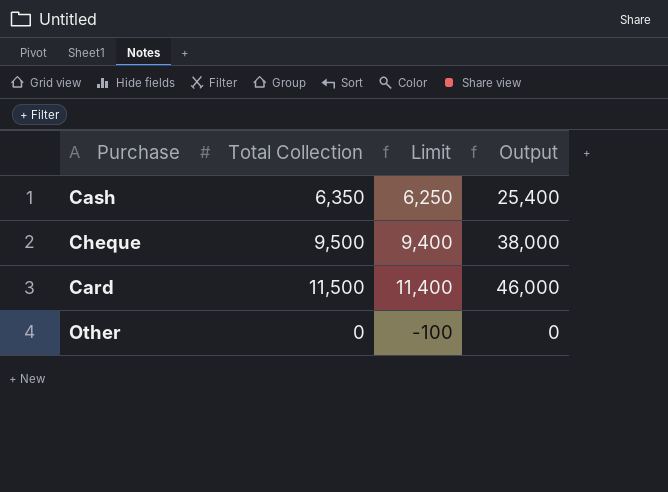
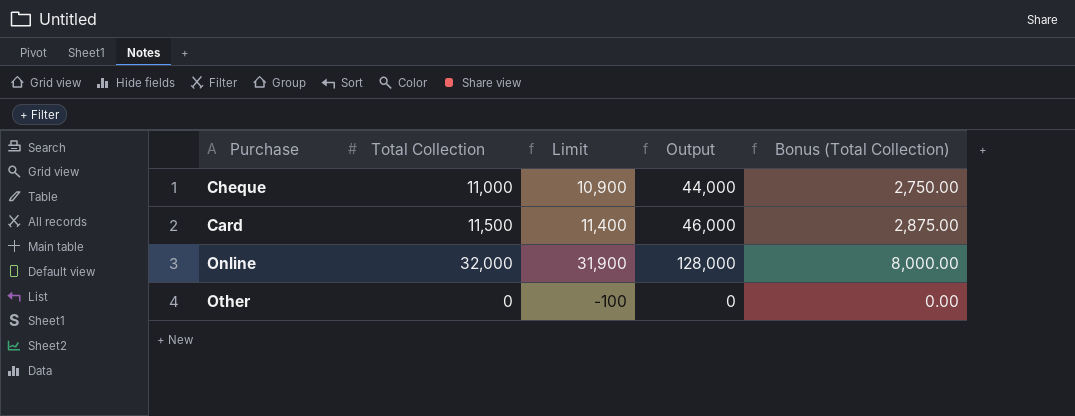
column Bonus (Total Collection) | formula: none -> [Total Collection] * 0.25
row Cash: 6,350 | 6,250 | 25,400 -> none
Cheque | Total Collection: 9,500 -> 11,000
Cheque | Limit: 9,400 -> 10,900
Cheque | Output: 38,000 -> 44,000
row Online: none -> 32,000 | 31,900 | 128,000 | 8,000.00

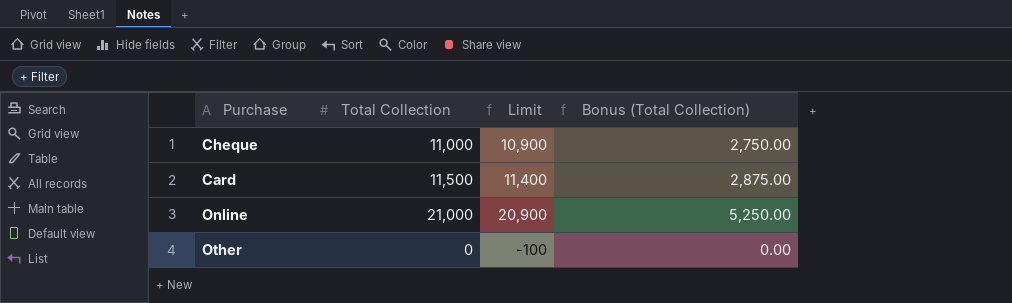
column Output | formula: [Total Collection] * 4 -> none
Online | Total Collection: 32,000 -> 21,000
Online | Limit: 31,900 -> 20,900
Online | Bonus (Total Collection): 8,000.00 -> 5,250.00

